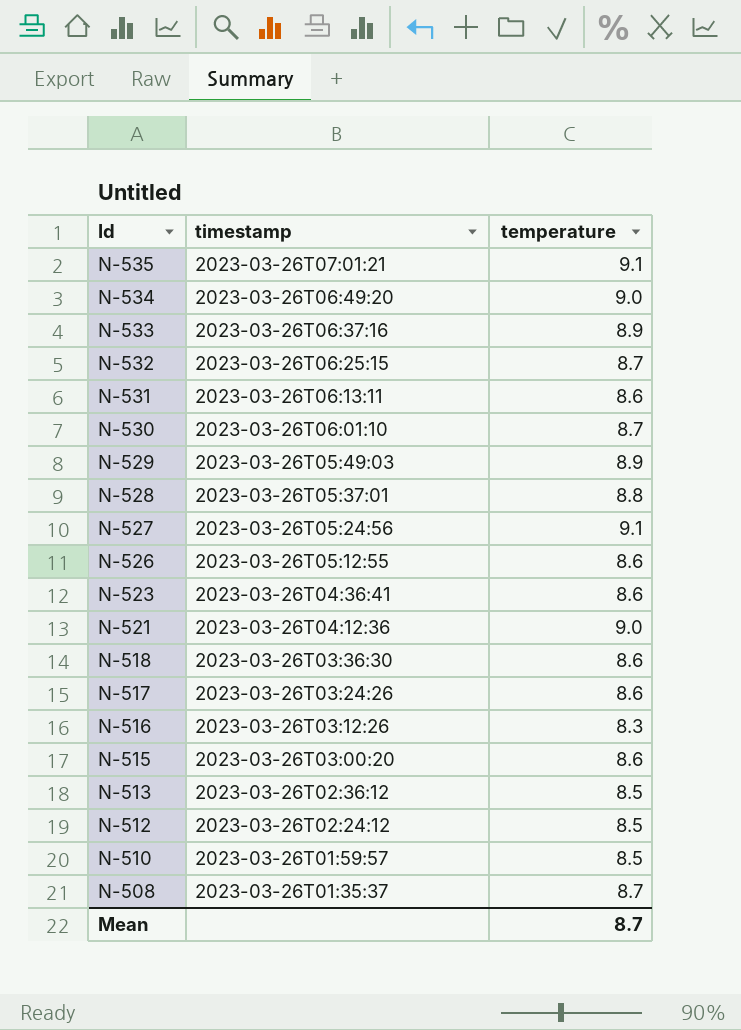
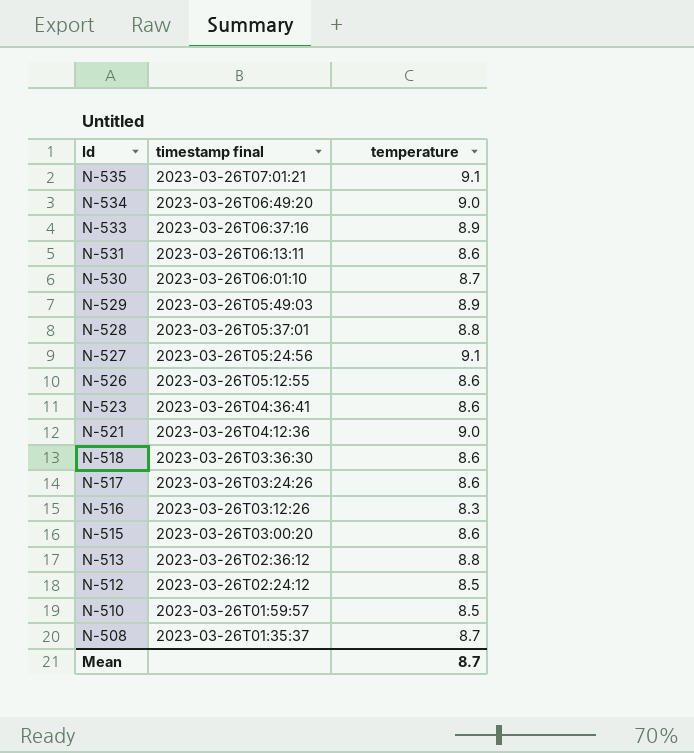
column name: timestamp -> timestamp final
row N-532: 2023-03-26T06:25:15 | 8.7 -> none
N-513 | temperature: 8.5 -> 8.8

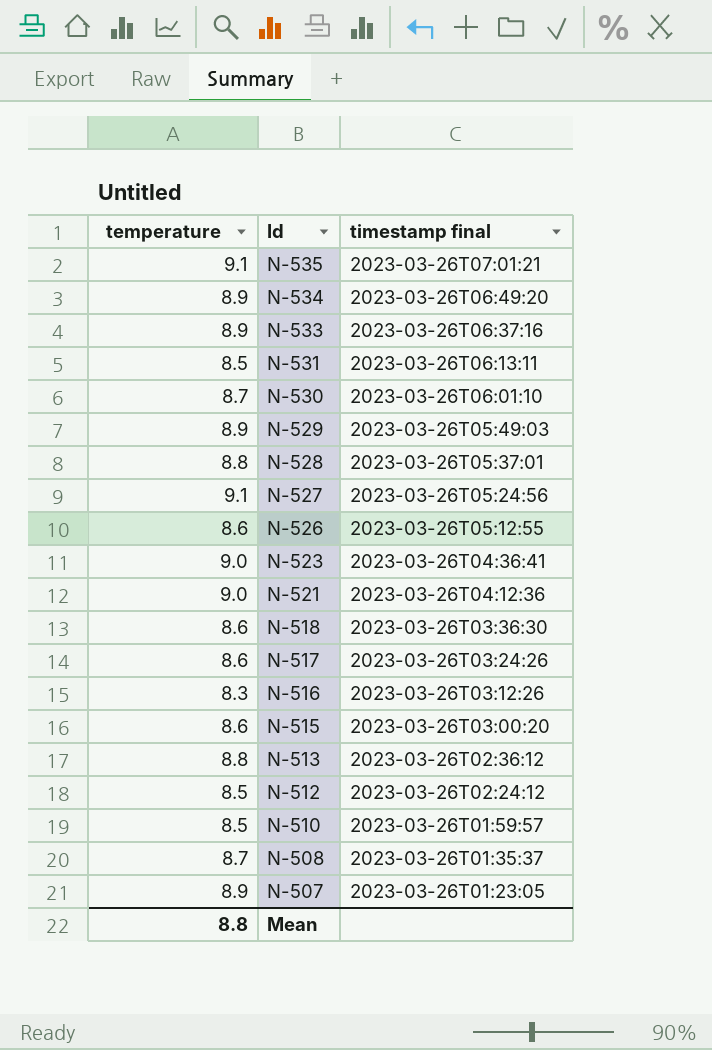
column temperature | position: 3 -> 1
N-534 | temperature: 9.0 -> 8.9
N-531 | temperature: 8.6 -> 8.5
N-523 | temperature: 8.6 -> 9.0
row N-507: none -> 8.9 | 2023-03-26T01:23:05
Mean | temperature: 8.7 -> 8.8

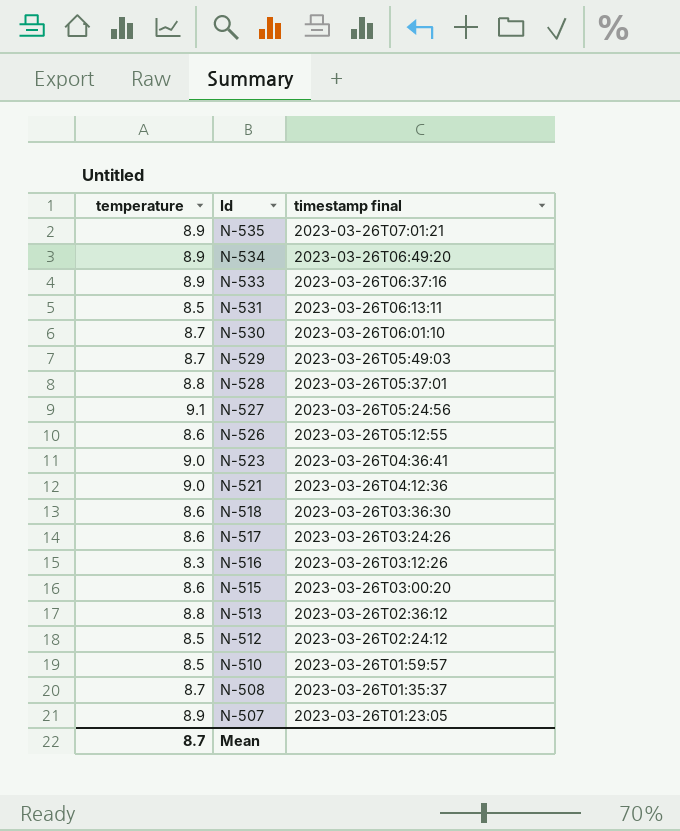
N-535 | temperature: 9.1 -> 8.9
N-529 | temperature: 8.9 -> 8.7
Mean | temperature: 8.8 -> 8.7

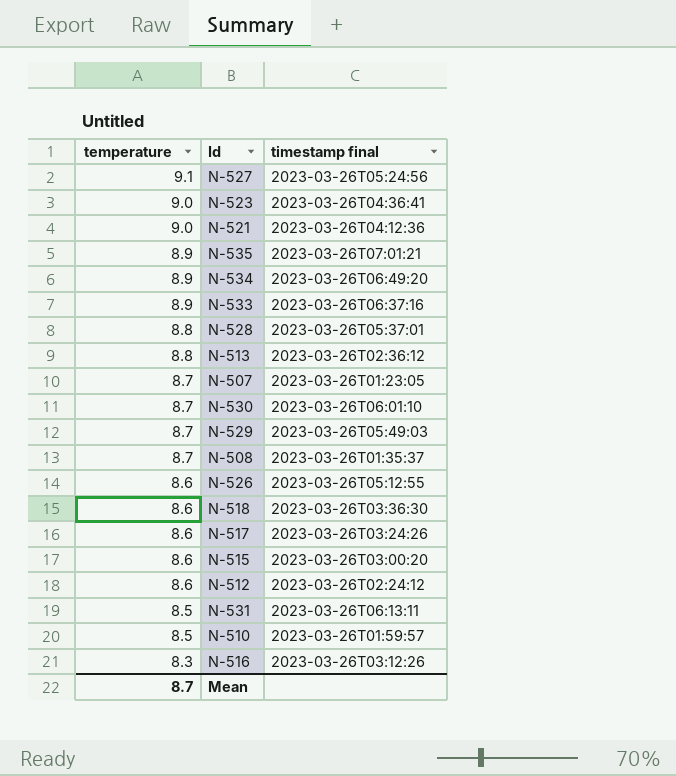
row order: Id descending -> temperature descending
N-507 | temperature: 8.9 -> 8.7
N-512 | temperature: 8.5 -> 8.6

